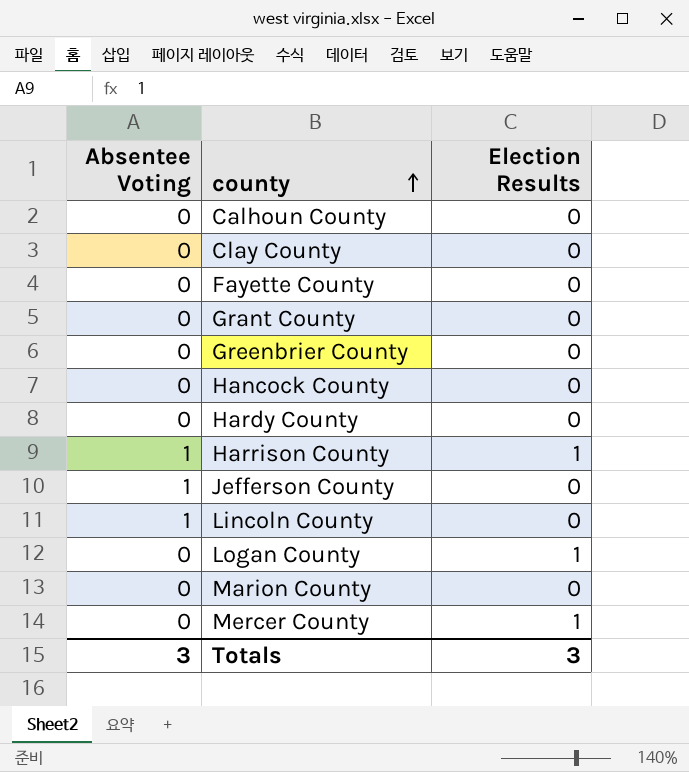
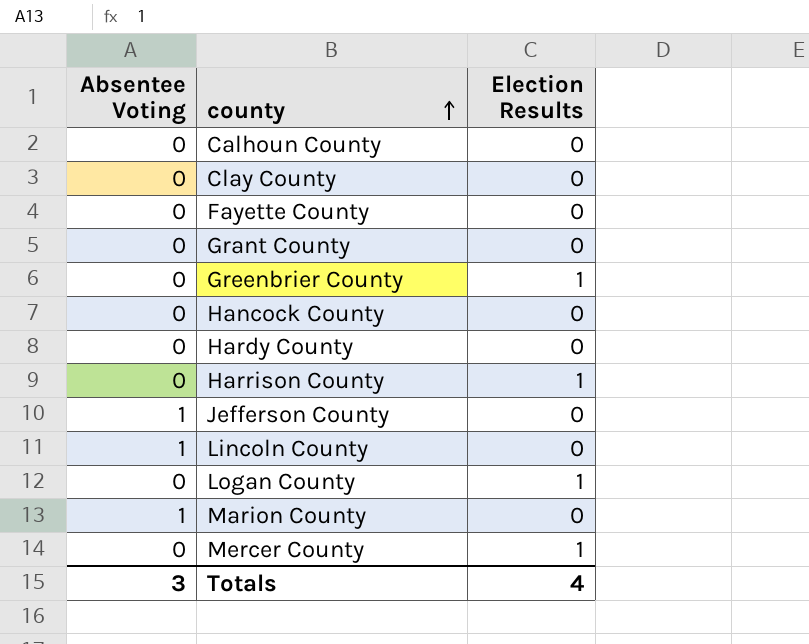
Greenbrier County | Election Results: 0 -> 1
Harrison County | Absentee Voting: 1 -> 0
Marion County | Absentee Voting: 0 -> 1
Totals | Election Results: 3 -> 4

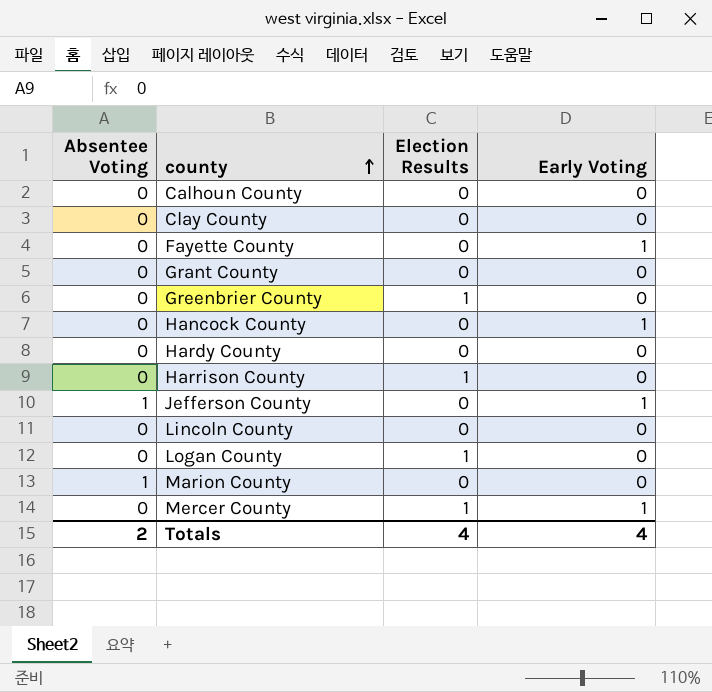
column Early Voting | position: none -> 4
Lincoln County | Absentee Voting: 1 -> 0
Totals | Absentee Voting: 3 -> 2

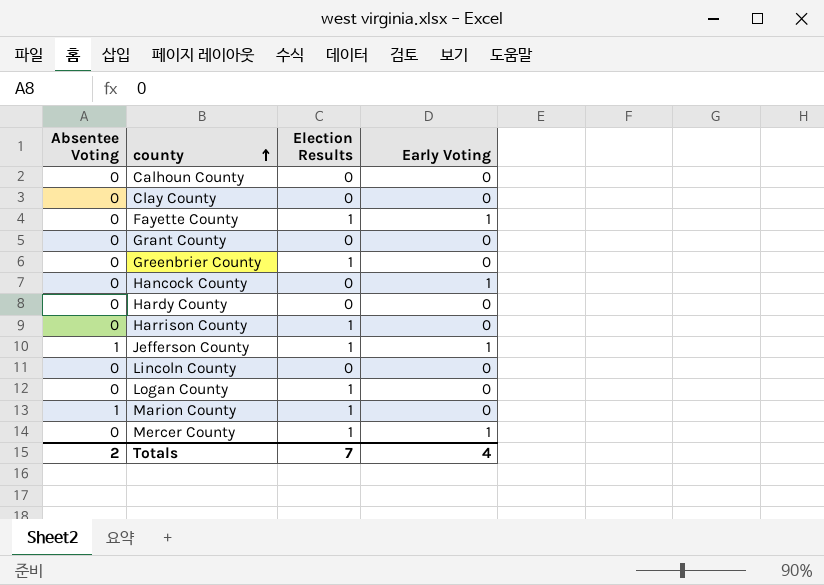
Fayette County | Election Results: 0 -> 1
Jefferson County | Election Results: 0 -> 1
Marion County | Election Results: 0 -> 1
Totals | Election Results: 4 -> 7

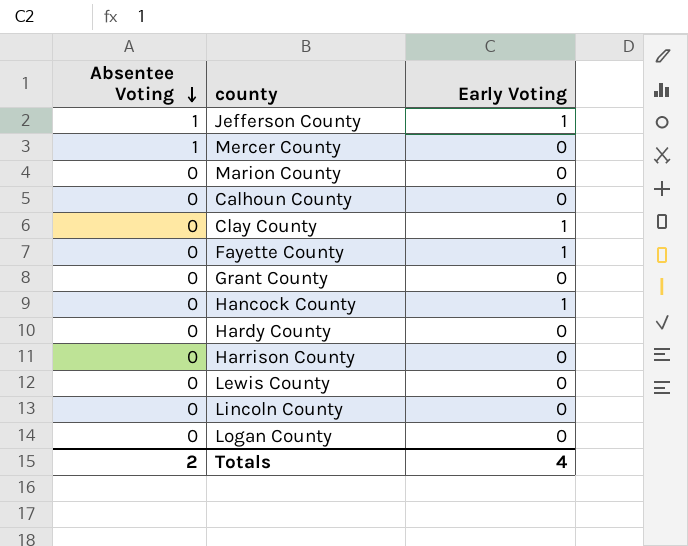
row order: county ascending -> Absentee Voting descending
column Election Results | position: 3 -> none
row Greenbrier County: 0 | 1 | 0 -> none
Mercer County | Absentee Voting: 0 -> 1
Mercer County | Early Voting: 1 -> 0
Marion County | Absentee Voting: 1 -> 0
Clay County | Early Voting: 0 -> 1
row Lewis County: none -> 0 | 0

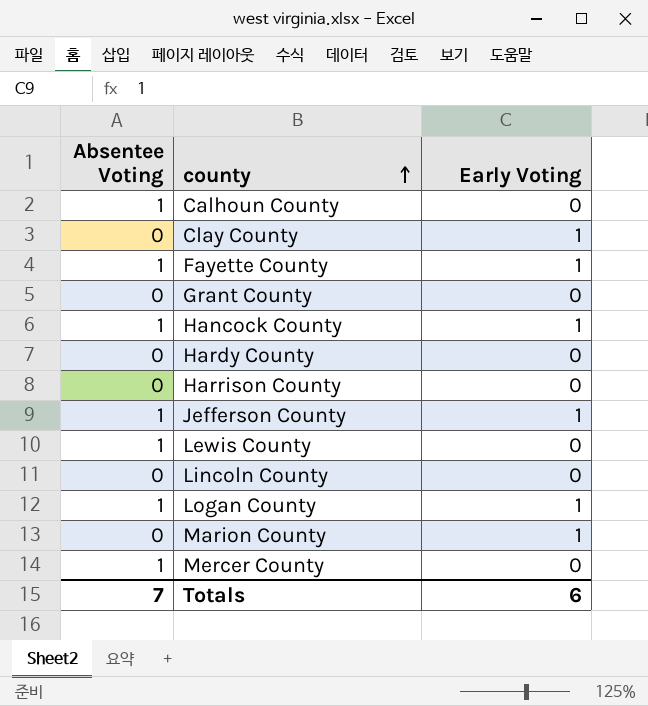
row order: Absentee Voting descending -> county ascending
Calhoun County | Absentee Voting: 0 -> 1
Fayette County | Absentee Voting: 0 -> 1
Hancock County | Absentee Voting: 0 -> 1
Lewis County | Absentee Voting: 0 -> 1
Logan County | Absentee Voting: 0 -> 1
Logan County | Early Voting: 0 -> 1
Marion County | Early Voting: 0 -> 1
Totals | Absentee Voting: 2 -> 7
Totals | Early Voting: 4 -> 6

